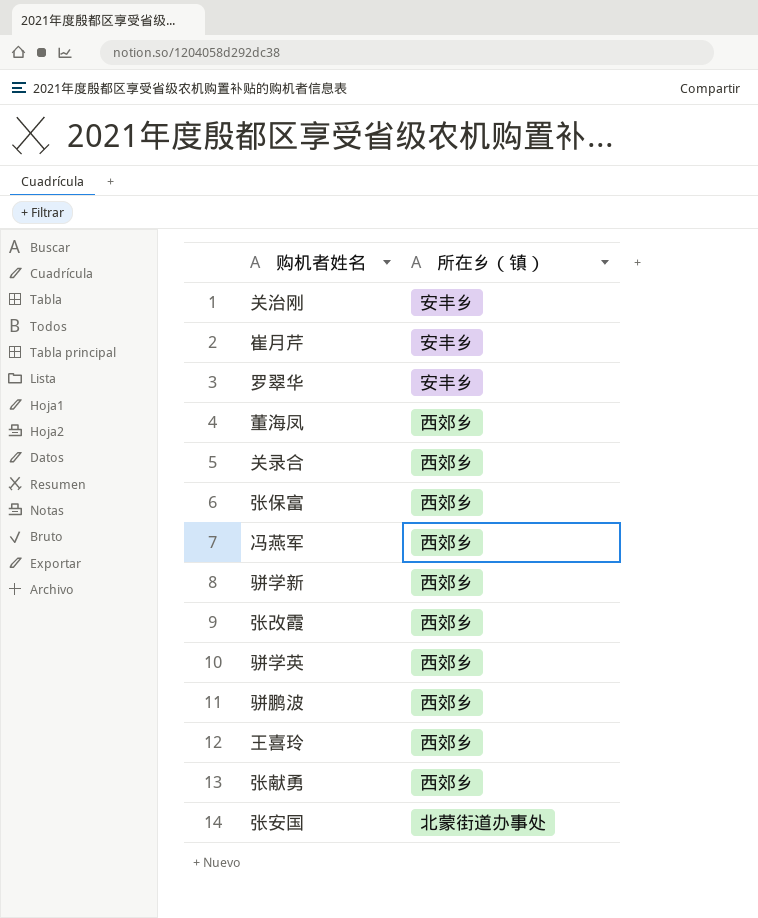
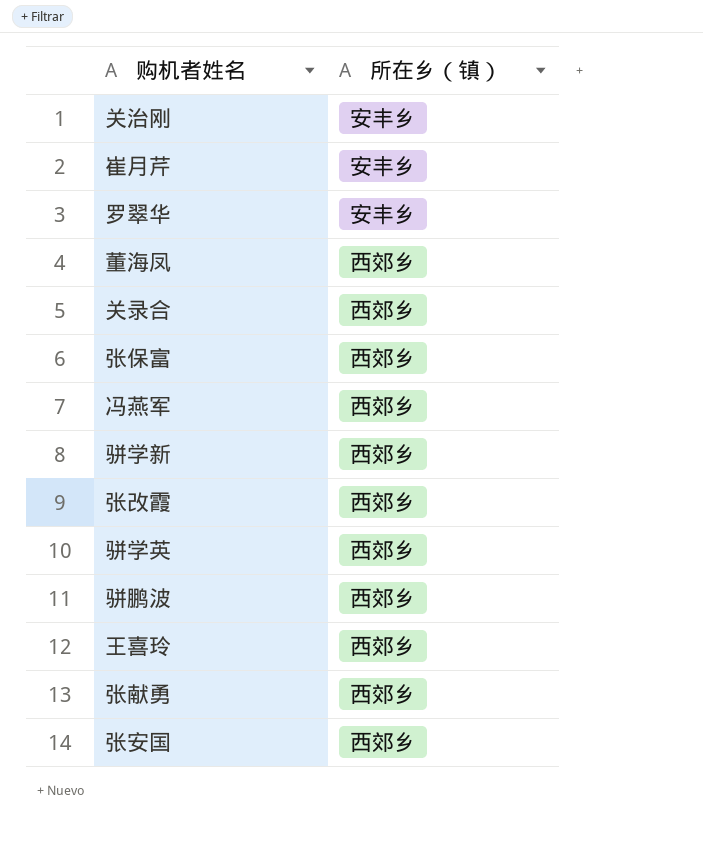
张安国 | 所在乡（镇）: 北蒙街道办事处 -> 西郊乡

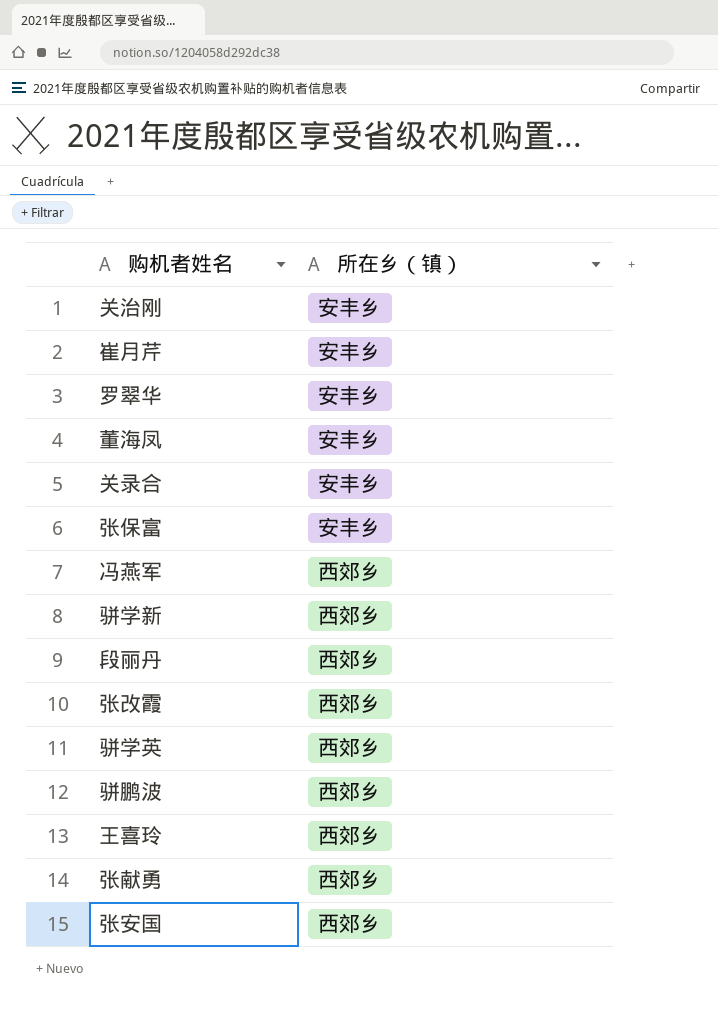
董海凤 | 所在乡（镇）: 西郊乡 -> 安丰乡
关录合 | 所在乡（镇）: 西郊乡 -> 安丰乡
张保富 | 所在乡（镇）: 西郊乡 -> 安丰乡
row 段丽丹: none -> 西郊乡

